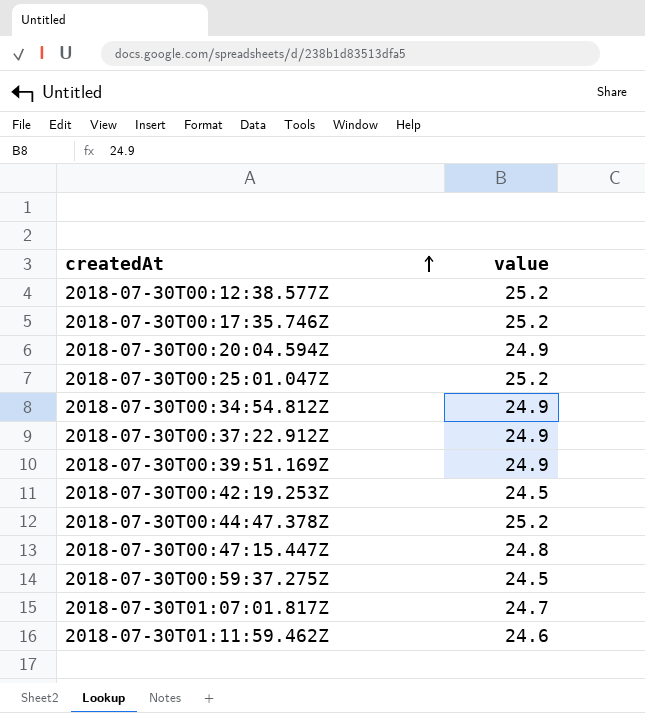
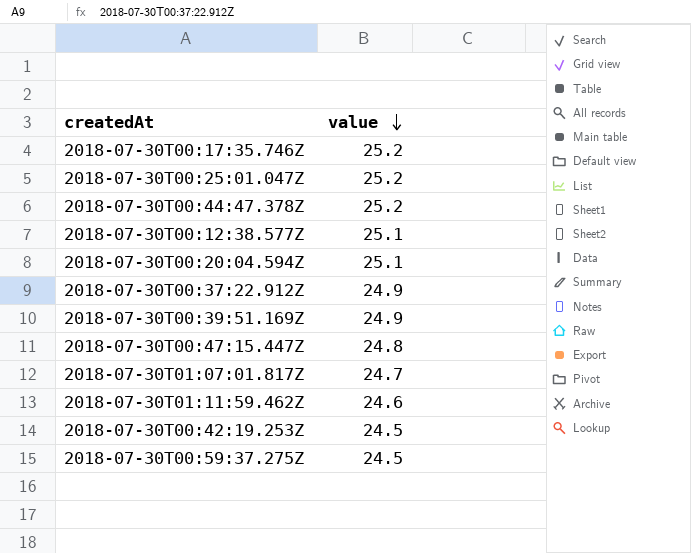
row order: createdAt ascending -> value descending
row 2018-07-30T00:34:54.812Z: 24.9 -> none
2018-07-30T00:12:38.577Z | value: 25.2 -> 25.1
2018-07-30T00:20:04.594Z | value: 24.9 -> 25.1

